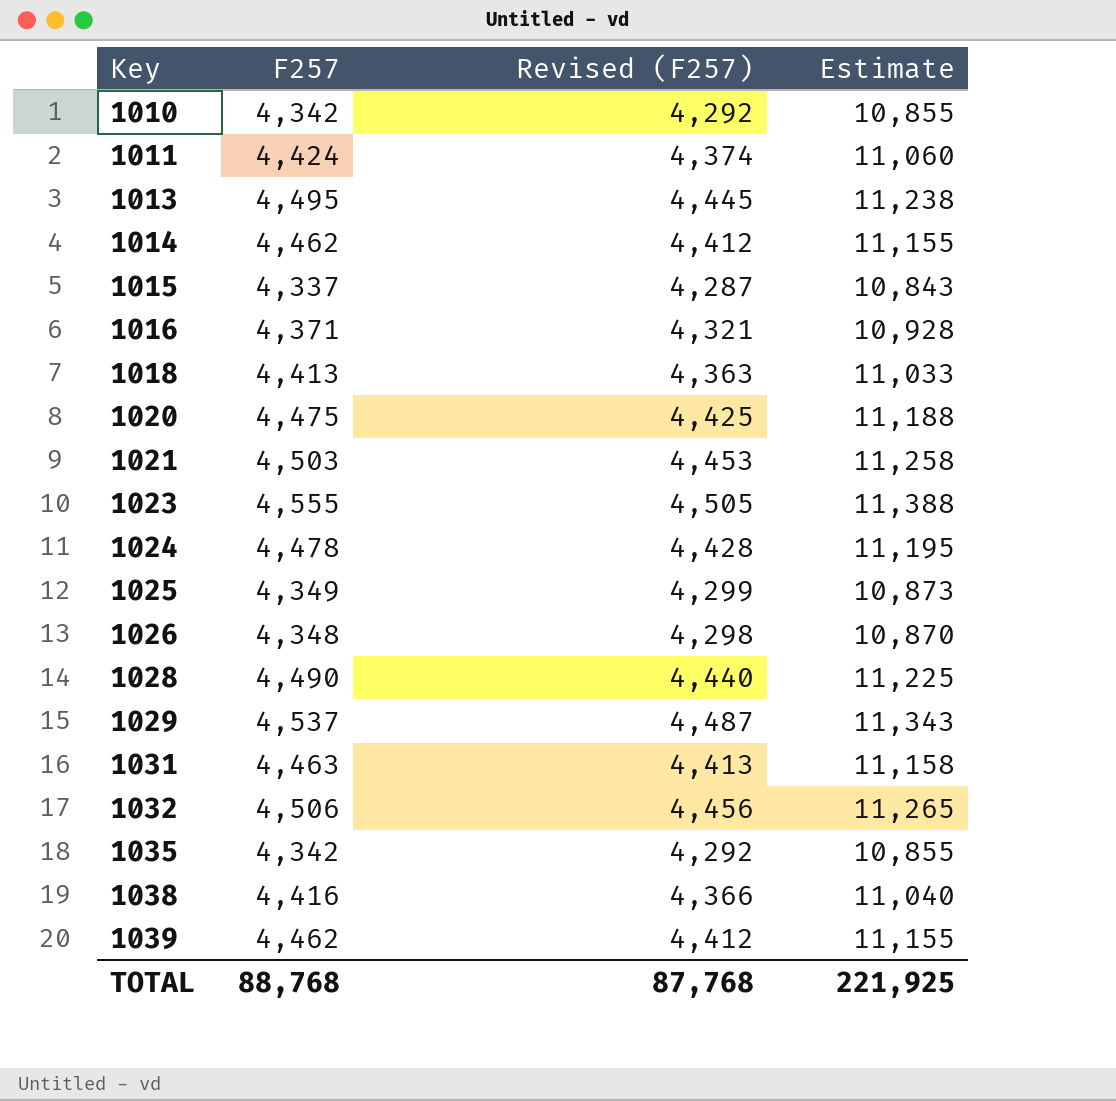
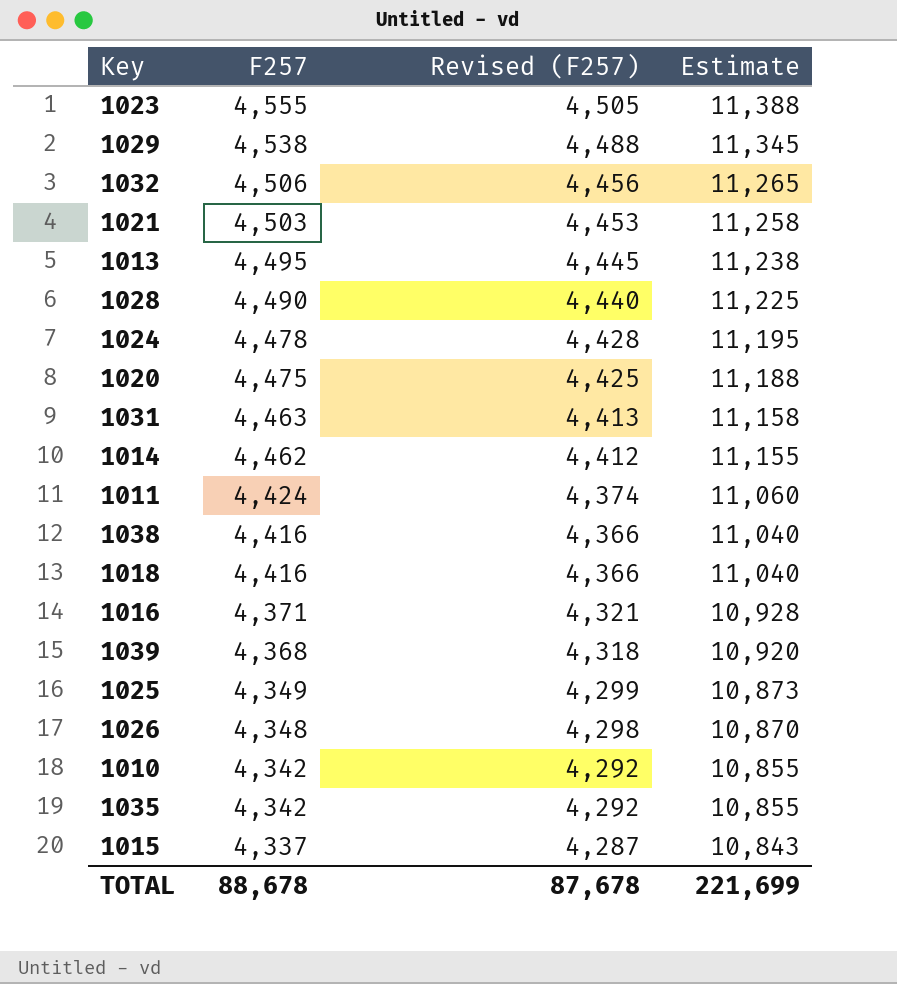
row order: Key ascending -> F257 descending
1029 | F257: 4,537 -> 4,538
1029 | Revised (F257): 4,487 -> 4,488
1029 | Estimate: 11,343 -> 11,345
1018 | F257: 4,413 -> 4,416
1018 | Revised (F257): 4,363 -> 4,366
1018 | Estimate: 11,033 -> 11,040
1039 | F257: 4,462 -> 4,368
1039 | Revised (F257): 4,412 -> 4,318
1039 | Estimate: 11,155 -> 10,920
TOTAL | F257: 88,768 -> 88,678
TOTAL | Revised (F257): 87,768 -> 87,678
TOTAL | Estimate: 221,925 -> 221,699

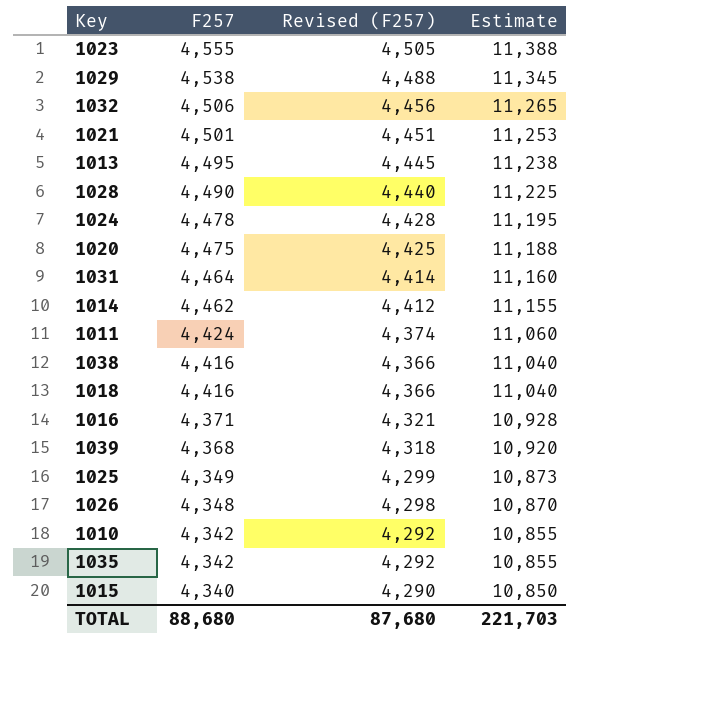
1021 | F257: 4,503 -> 4,501
1021 | Revised (F257): 4,453 -> 4,451
1021 | Estimate: 11,258 -> 11,253
1031 | F257: 4,463 -> 4,464
1031 | Revised (F257): 4,413 -> 4,414
1031 | Estimate: 11,158 -> 11,160
1015 | F257: 4,337 -> 4,340
1015 | Revised (F257): 4,287 -> 4,290
1015 | Estimate: 10,843 -> 10,850
TOTAL | F257: 88,678 -> 88,680
TOTAL | Revised (F257): 87,678 -> 87,680
TOTAL | Estimate: 221,699 -> 221,703

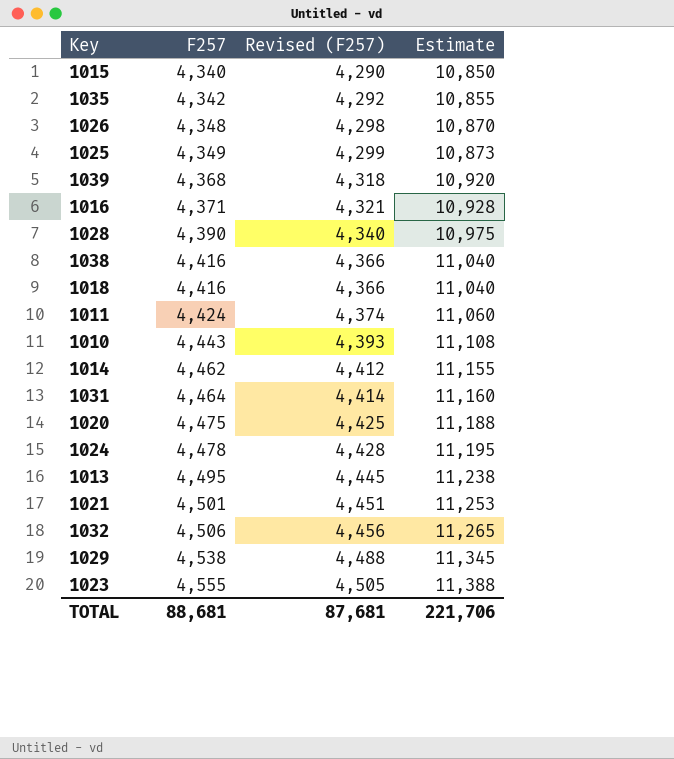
row order: F257 descending -> F257 ascending
1028 | F257: 4,490 -> 4,390
1028 | Revised (F257): 4,440 -> 4,340
1028 | Estimate: 11,225 -> 10,975
1010 | F257: 4,342 -> 4,443
1010 | Revised (F257): 4,292 -> 4,393
1010 | Estimate: 10,855 -> 11,108
TOTAL | F257: 88,680 -> 88,681
TOTAL | Revised (F257): 87,680 -> 87,681
TOTAL | Estimate: 221,703 -> 221,706

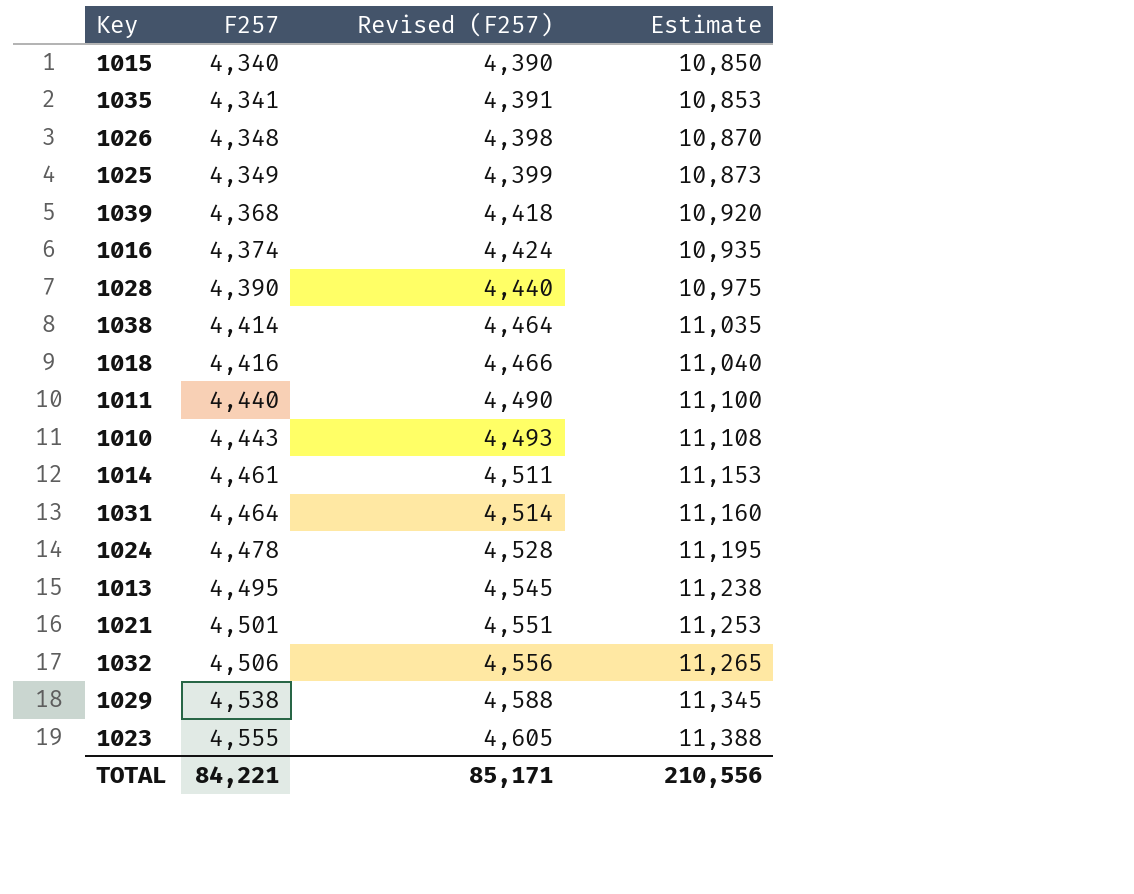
column Revised (F257) | formula: [F257] - 50 -> [F257] + 50
row 1020: 4,475 | 4,425 | 11,188 -> none
1035 | F257: 4,342 -> 4,341
1035 | Estimate: 10,855 -> 10,853
1016 | F257: 4,371 -> 4,374
1016 | Estimate: 10,928 -> 10,935
1038 | F257: 4,416 -> 4,414
1038 | Estimate: 11,040 -> 11,035
1011 | F257: 4,424 -> 4,440
1011 | Estimate: 11,060 -> 11,100
1014 | F257: 4,462 -> 4,461
1014 | Estimate: 11,155 -> 11,153
TOTAL | F257: 88,681 -> 84,221
TOTAL | Revised (F257): 87,681 -> 85,171
TOTAL | Estimate: 221,706 -> 210,556

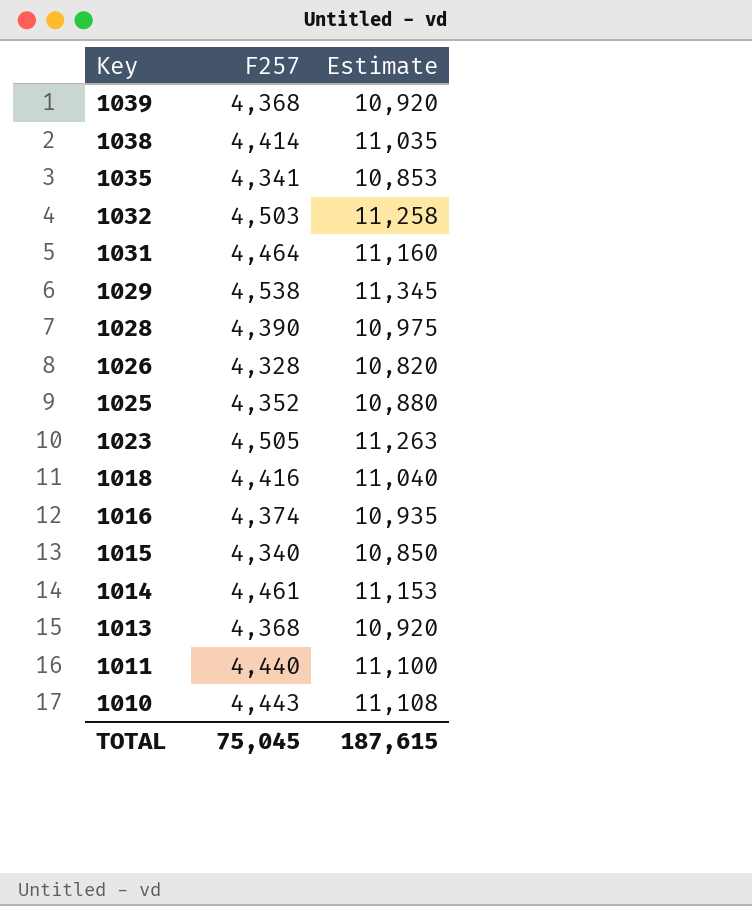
row order: F257 ascending -> Key descending
column Revised (F257) | formula: [F257] + 50 -> none
row 1024: 4,478 | 4,528 | 11,195 -> none
row 1021: 4,501 | 4,551 | 11,253 -> none
1032 | F257: 4,506 -> 4,503
1032 | Estimate: 11,265 -> 11,258
1026 | F257: 4,348 -> 4,328
1026 | Estimate: 10,870 -> 10,820
1025 | F257: 4,349 -> 4,352
1025 | Estimate: 10,873 -> 10,880
1023 | F257: 4,555 -> 4,505
1023 | Estimate: 11,388 -> 11,263
1013 | F257: 4,495 -> 4,368
1013 | Estimate: 11,238 -> 10,920
TOTAL | F257: 84,221 -> 75,045
TOTAL | Estimate: 210,556 -> 187,615

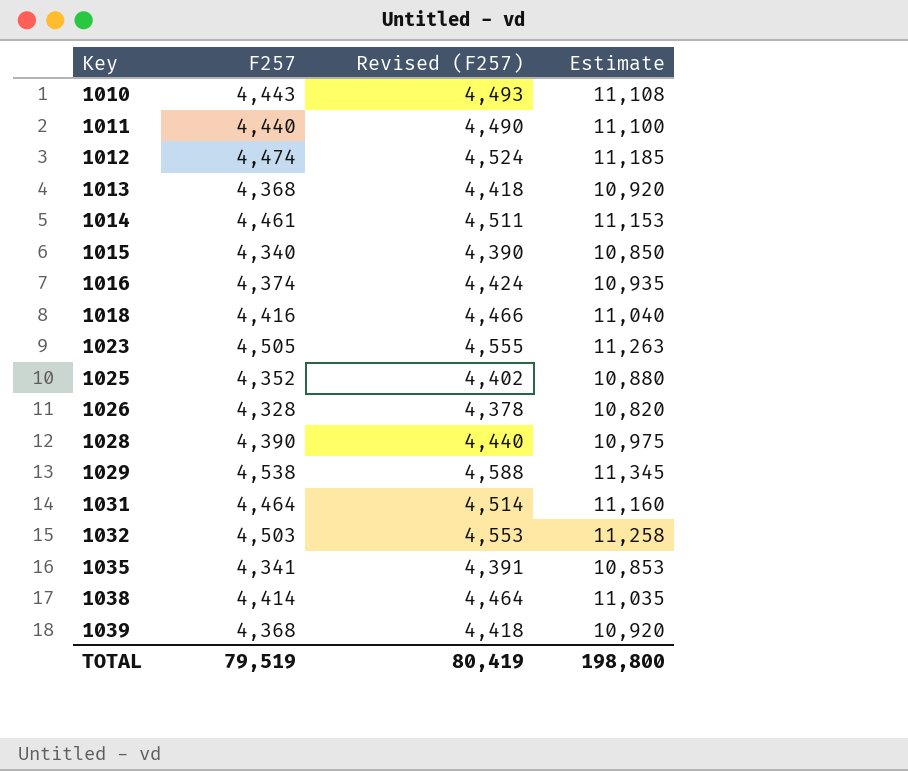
row order: Key descending -> Key ascending
column Revised (F257) | formula: none -> [F257] + 50
row 1012: none -> 4,474 | 4,524 | 11,185
TOTAL | F257: 75,045 -> 79,519
TOTAL | Estimate: 187,615 -> 198,800

